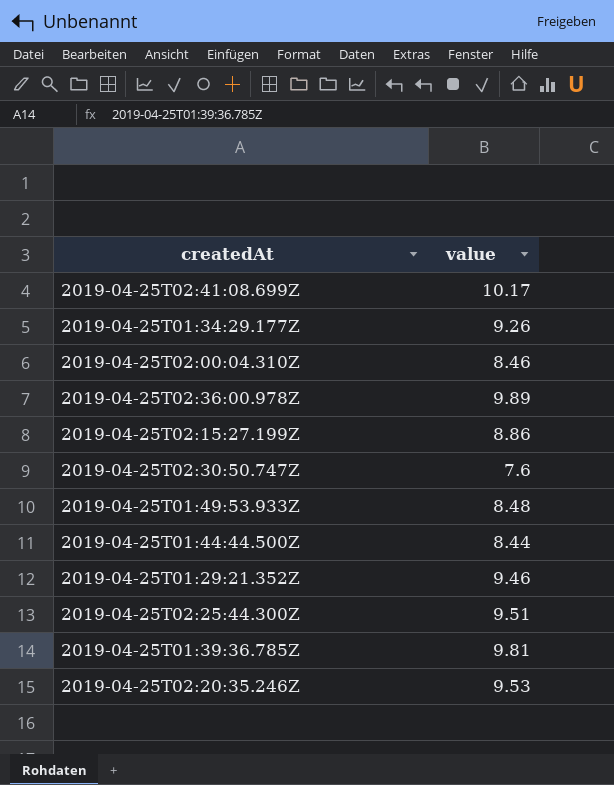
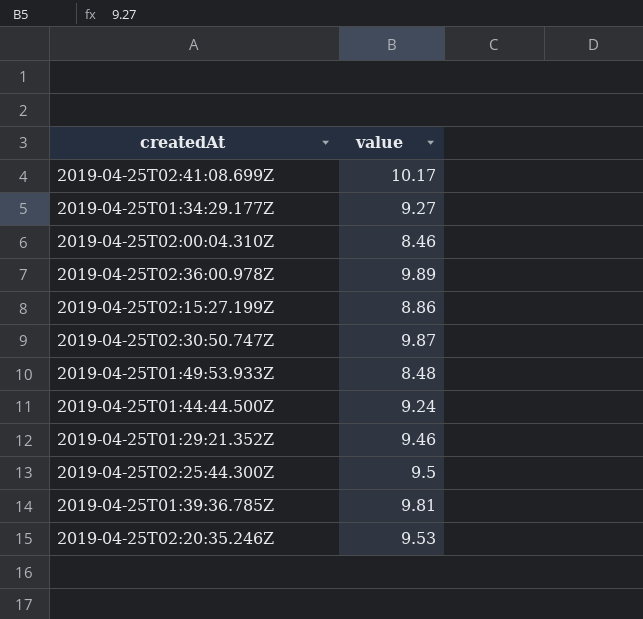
2019-04-25T01:34:29.177Z | value: 9.26 -> 9.27
2019-04-25T02:30:50.747Z | value: 7.6 -> 9.87
2019-04-25T01:44:44.500Z | value: 8.44 -> 9.24
2019-04-25T02:25:44.300Z | value: 9.51 -> 9.5

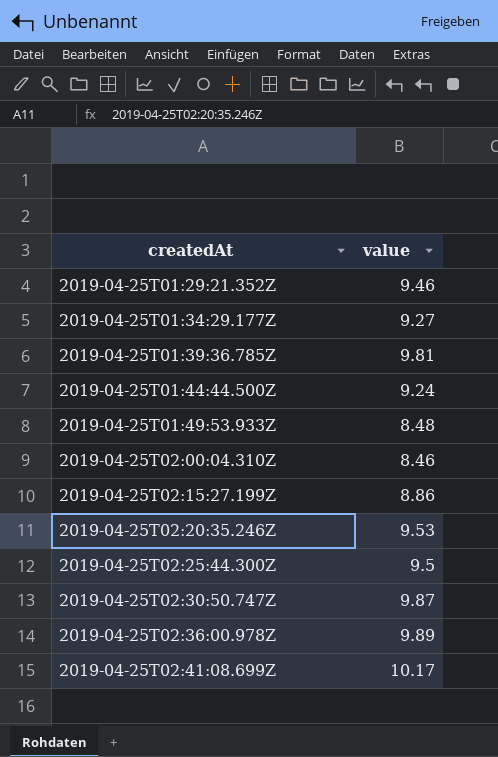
row order: none -> createdAt ascending

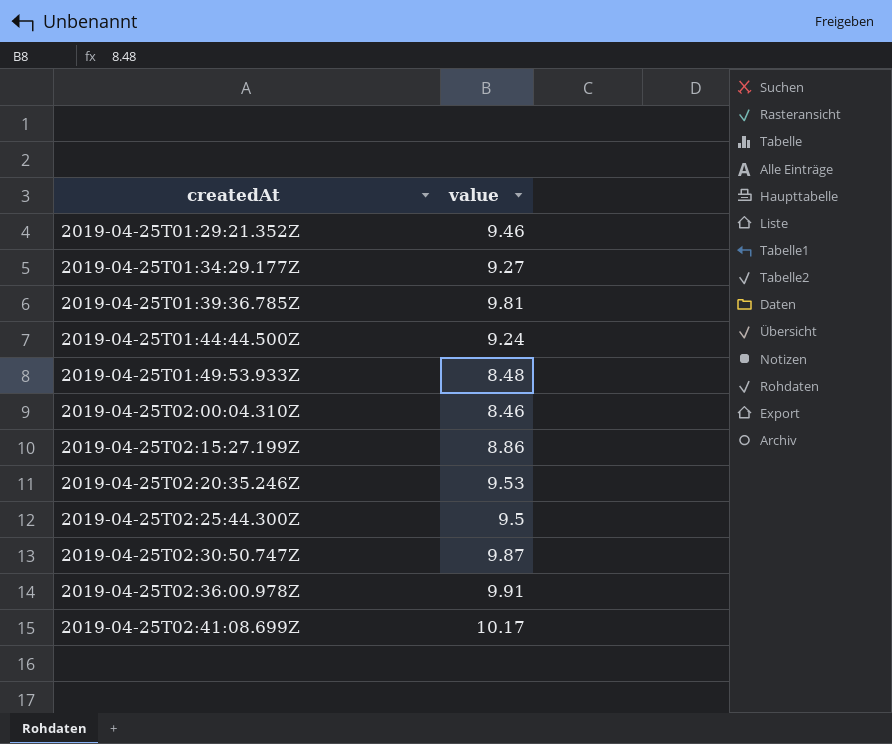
2019-04-25T02:36:00.978Z | value: 9.89 -> 9.91

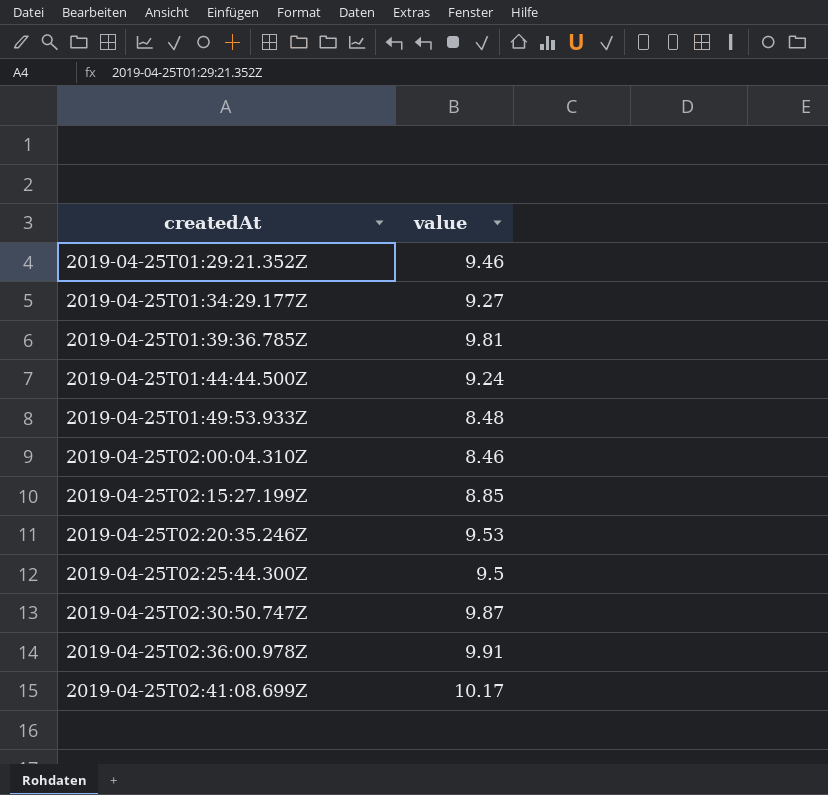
2019-04-25T02:15:27.199Z | value: 8.86 -> 8.85

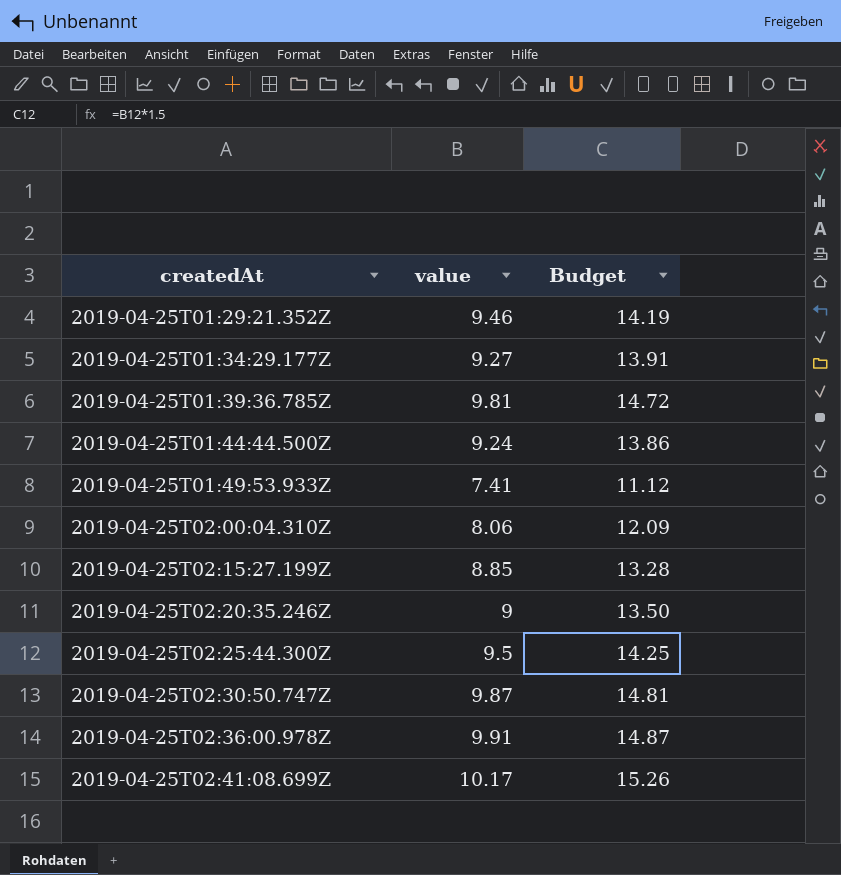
column Budget | formula: none -> [value] * 1.5
2019-04-25T01:49:53.933Z | value: 8.48 -> 7.41
2019-04-25T02:00:04.310Z | value: 8.46 -> 8.06
2019-04-25T02:20:35.246Z | value: 9.53 -> 9

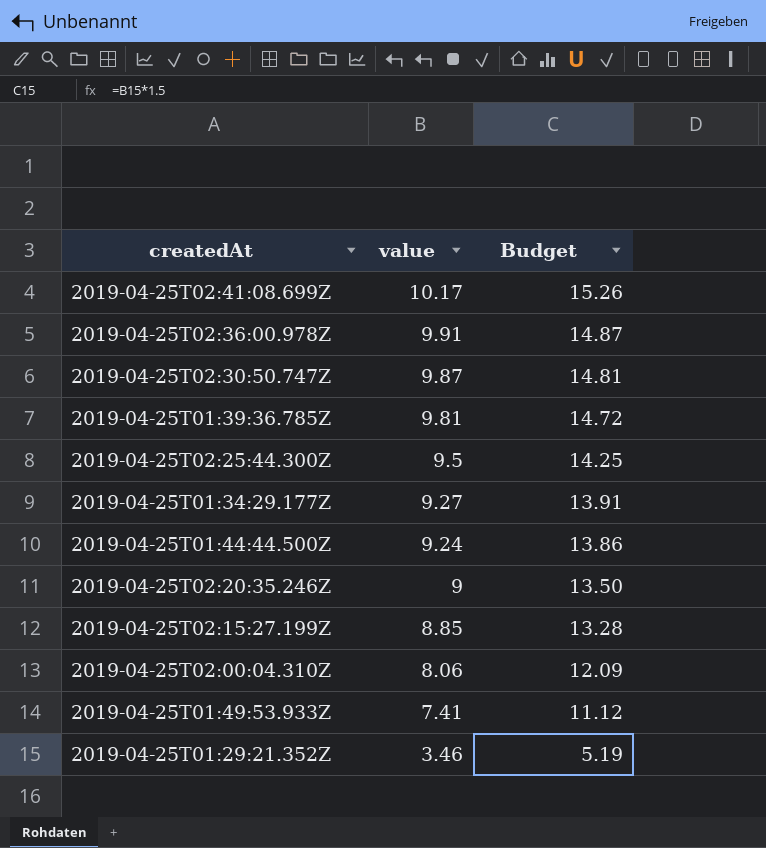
row order: createdAt ascending -> value descending
2019-04-25T01:29:21.352Z | value: 9.46 -> 3.46
2019-04-25T01:29:21.352Z | Budget: 14.19 -> 5.19

